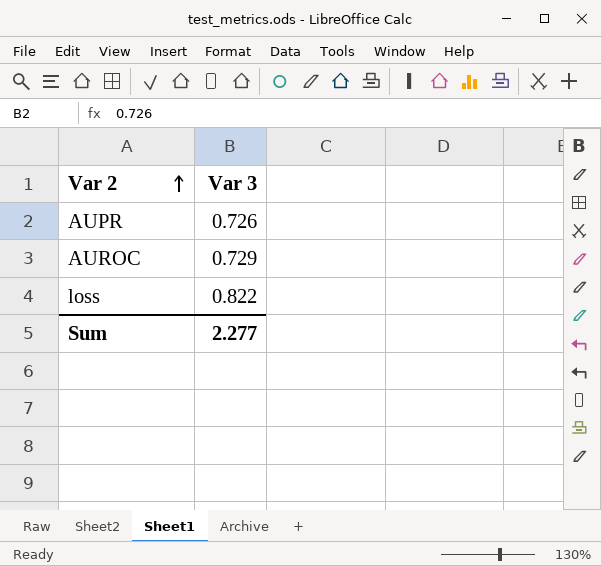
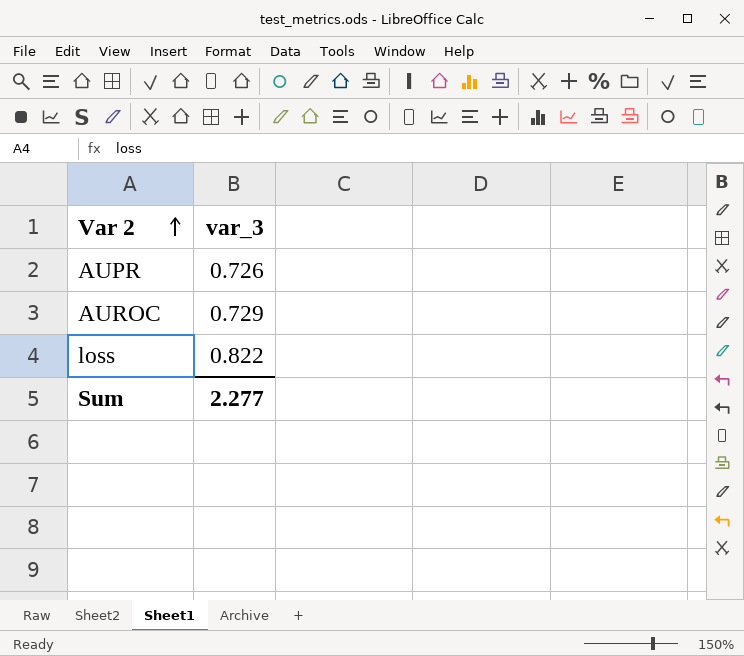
column name: Var 3 -> var_3

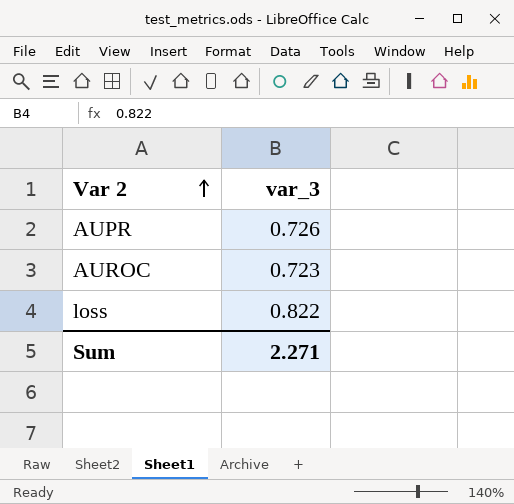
AUROC | var_3: 0.729 -> 0.723
Sum | var_3: 2.277 -> 2.271

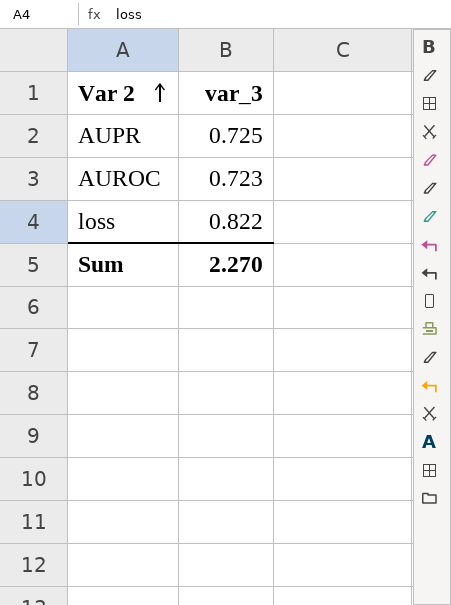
AUPR | var_3: 0.726 -> 0.725
Sum | var_3: 2.271 -> 2.270

